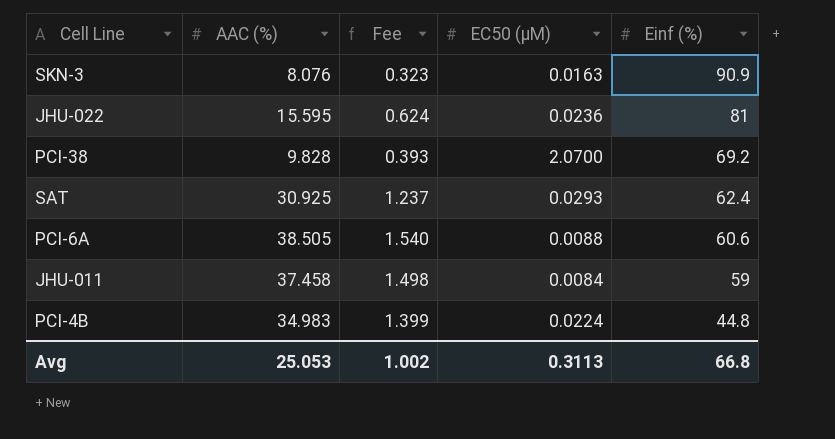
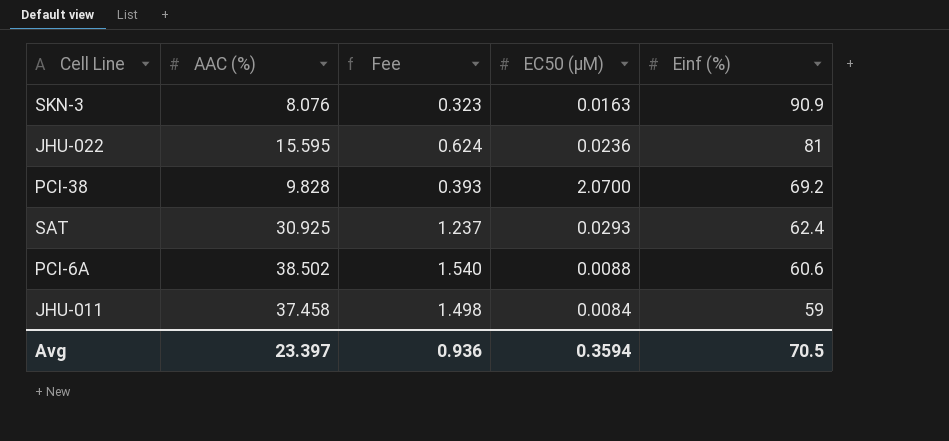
row PCI-4B: 34.983 | 1.399 | 0.0224 | 44.8 -> none
PCI-6A | AAC (%): 38.505 -> 38.502
Avg | AAC (%): 25.053 -> 23.397
Avg | Fee: 1.002 -> 0.936
Avg | EC50 (µM): 0.3113 -> 0.3594
Avg | Einf (%): 66.8 -> 70.5

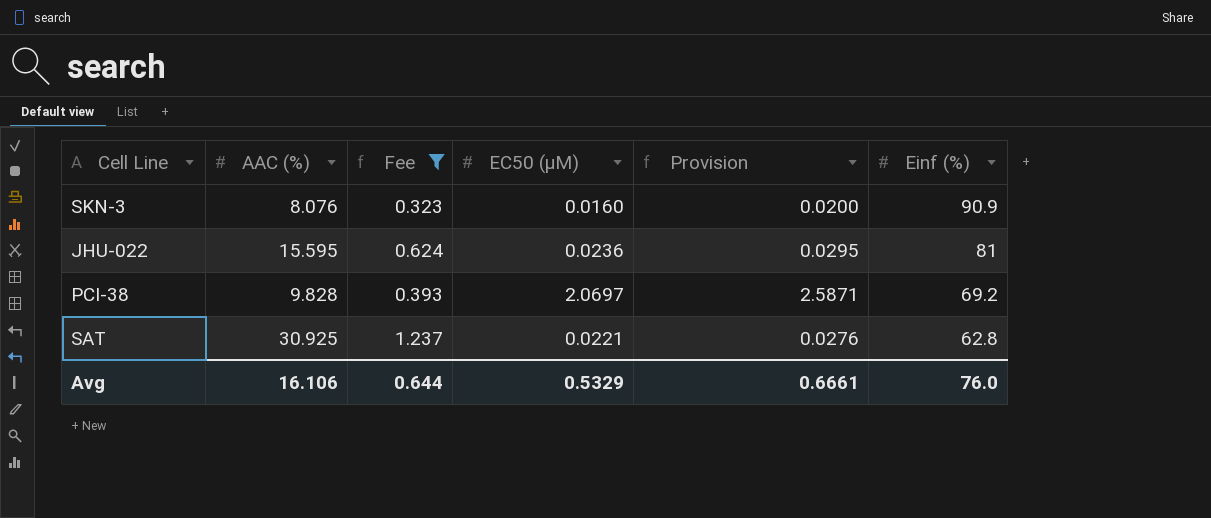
filter: none -> Fee <= 1.237
column Provision | formula: none -> [EC50 (µM)] * 1.25
SKN-3 | EC50 (µM): 0.0163 -> 0.0160
PCI-38 | EC50 (µM): 2.0700 -> 2.0697
SAT | EC50 (µM): 0.0293 -> 0.0221
SAT | Einf (%): 62.4 -> 62.8
Avg | AAC (%): 23.397 -> 16.106
Avg | Fee: 0.936 -> 0.644
Avg | EC50 (µM): 0.3594 -> 0.5329
Avg | Einf (%): 70.5 -> 76.0

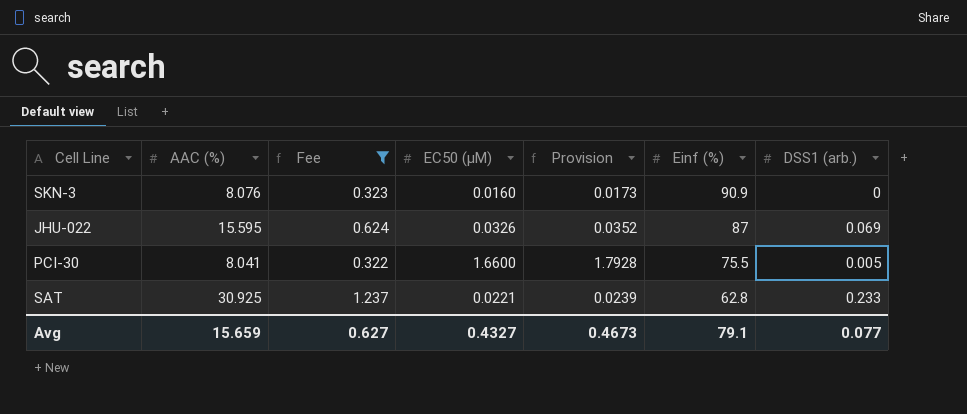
column Provision | formula: [EC50 (µM)] * 1.25 -> [EC50 (µM)] * 1.08
column DSS1 (arb.) | position: none -> 7
row PCI-38: 9.828 | 0.393 | 2.0697 | 2.5871 | 69.2 -> none
JHU-022 | EC50 (µM): 0.0236 -> 0.0326
JHU-022 | Einf (%): 81 -> 87
row PCI-30: none -> 8.041 | 0.322 | 1.6600 | 1.7928 | 75.5 | 0.005
Avg | AAC (%): 16.106 -> 15.659
Avg | Fee: 0.644 -> 0.627
Avg | EC50 (µM): 0.5329 -> 0.4327
Avg | Provision: 0.6661 -> 0.4673
Avg | Einf (%): 76.0 -> 79.1

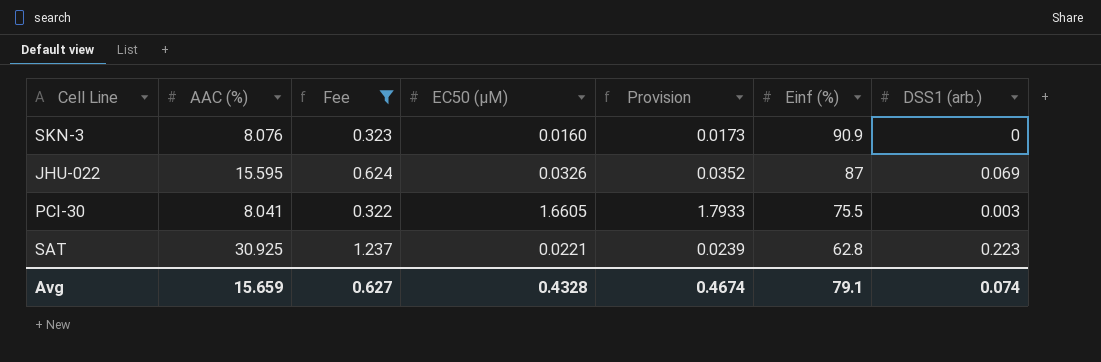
PCI-30 | EC50 (µM): 1.6600 -> 1.6605
PCI-30 | Provision: 1.7928 -> 1.7933
PCI-30 | DSS1 (arb.): 0.005 -> 0.003
SAT | DSS1 (arb.): 0.233 -> 0.223
Avg | EC50 (µM): 0.4327 -> 0.4328
Avg | Provision: 0.4673 -> 0.4674
Avg | DSS1 (arb.): 0.077 -> 0.074

